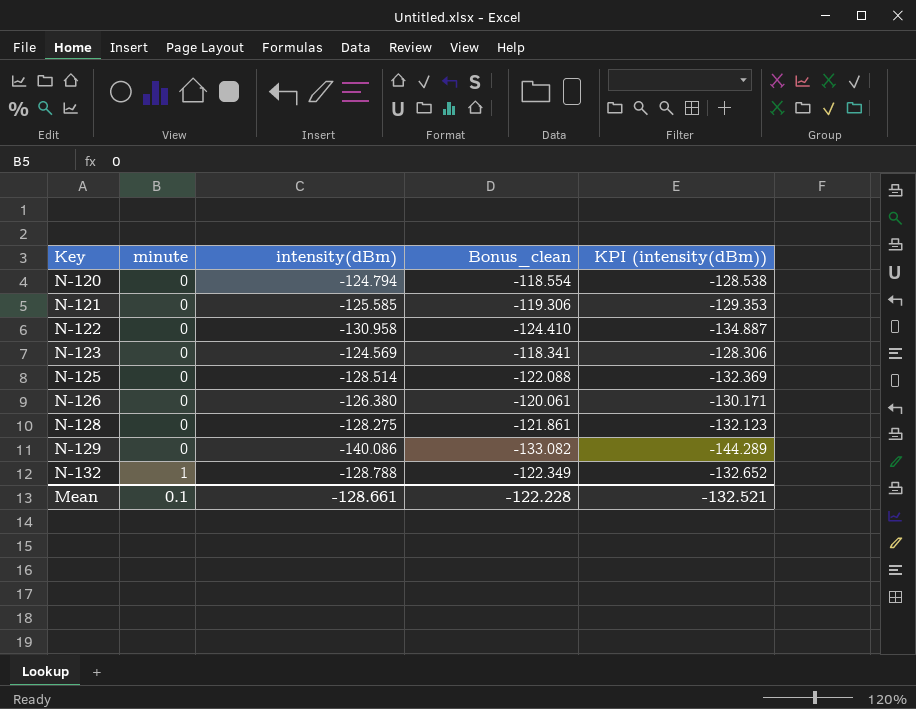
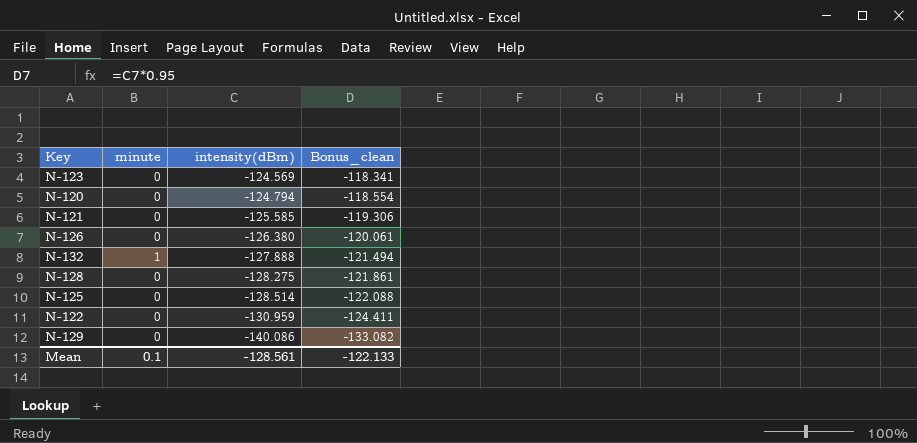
row order: Key ascending -> intensity(dBm) descending
column KPI (intensity(dBm)) | formula: [intensity(dBm)] * 1.03 -> none
N-132 | intensity(dBm): -128.788 -> -127.888
N-132 | Bonus_clean: -122.349 -> -121.494
N-122 | intensity(dBm): -130.958 -> -130.959
N-122 | Bonus_clean: -124.410 -> -124.411
Mean | intensity(dBm): -128.661 -> -128.561
Mean | Bonus_clean: -122.228 -> -122.133

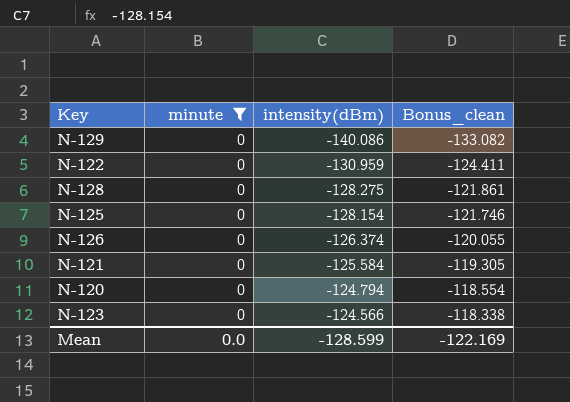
filter: none -> minute = 0
row order: intensity(dBm) descending -> intensity(dBm) ascending
N-125 | intensity(dBm): -128.514 -> -128.154
N-125 | Bonus_clean: -122.088 -> -121.746
N-126 | intensity(dBm): -126.380 -> -126.374
N-126 | Bonus_clean: -120.061 -> -120.055
N-121 | intensity(dBm): -125.585 -> -125.584
N-121 | Bonus_clean: -119.306 -> -119.305
N-123 | intensity(dBm): -124.569 -> -124.566
N-123 | Bonus_clean: -118.341 -> -118.338
Mean | minute: 0.1 -> 0.0
Mean | intensity(dBm): -128.561 -> -128.599
Mean | Bonus_clean: -122.133 -> -122.169

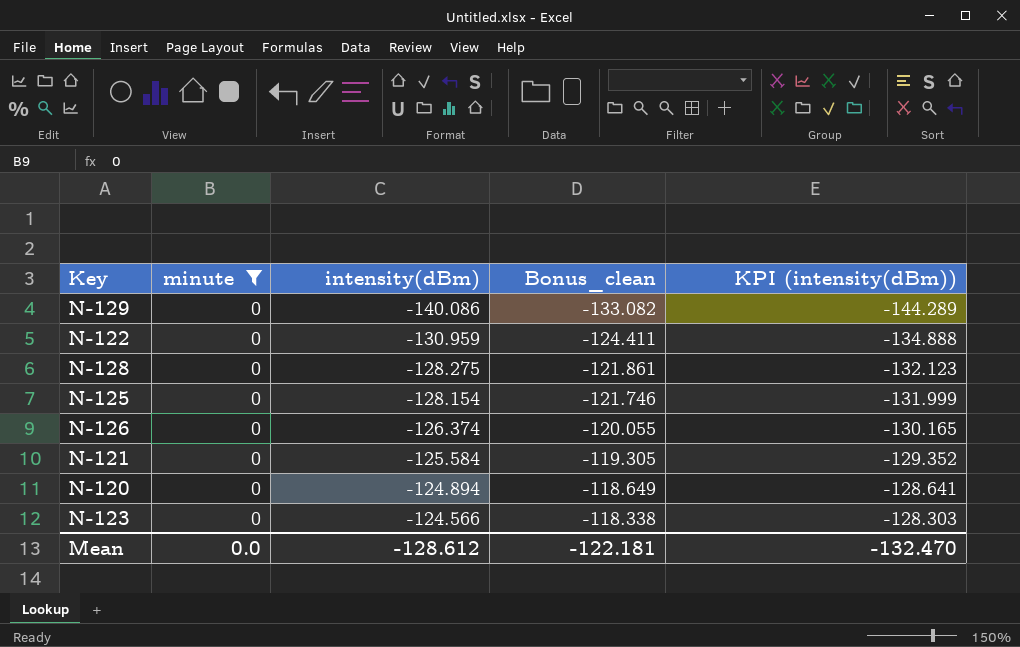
column KPI (intensity(dBm)) | formula: none -> [intensity(dBm)] * 1.03
N-120 | intensity(dBm): -124.794 -> -124.894
N-120 | Bonus_clean: -118.554 -> -118.649
Mean | intensity(dBm): -128.599 -> -128.612
Mean | Bonus_clean: -122.169 -> -122.181

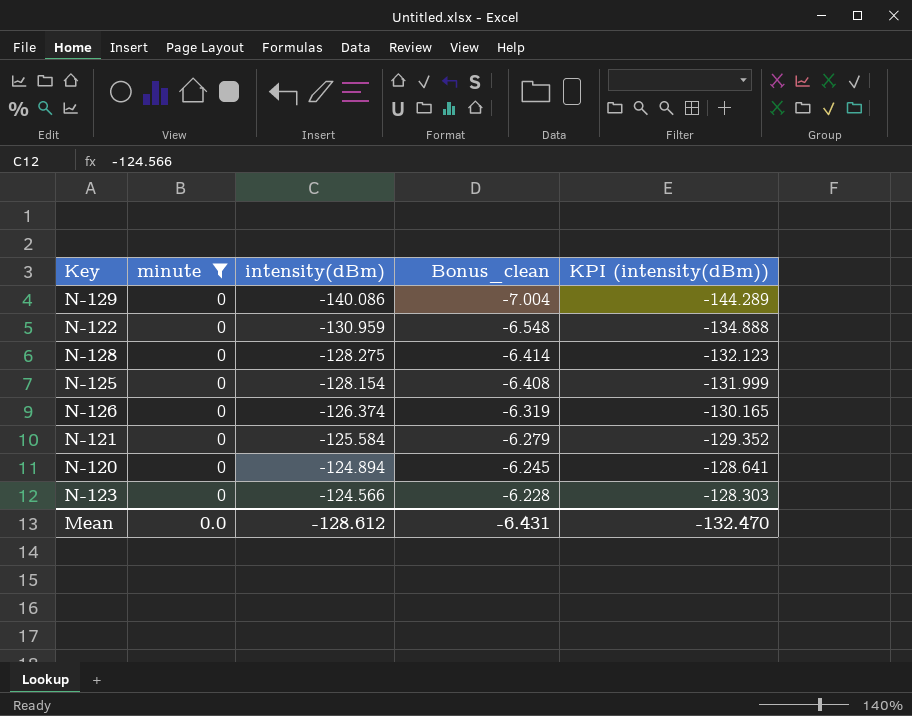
column Bonus_clean | formula: [intensity(dBm)] * 0.95 -> [intensity(dBm)] * 0.05
Mean | Bonus_clean: -122.181 -> -6.431

